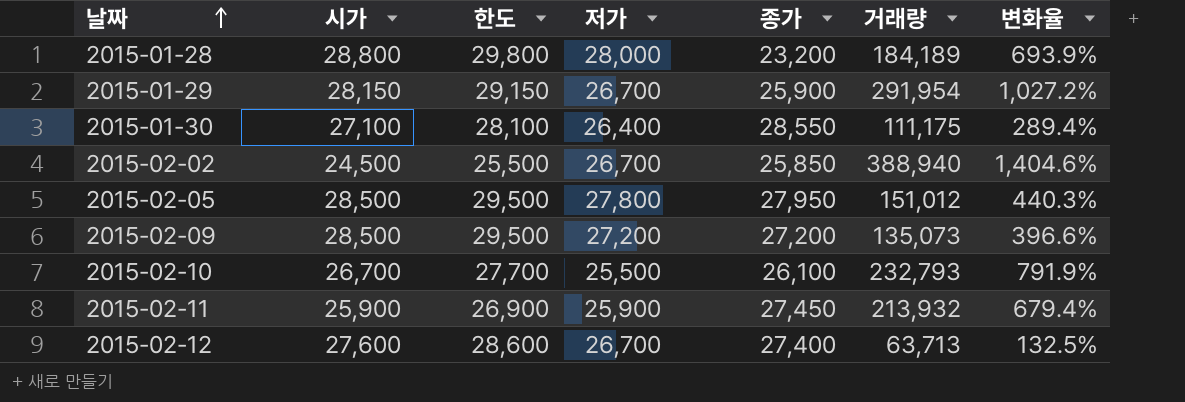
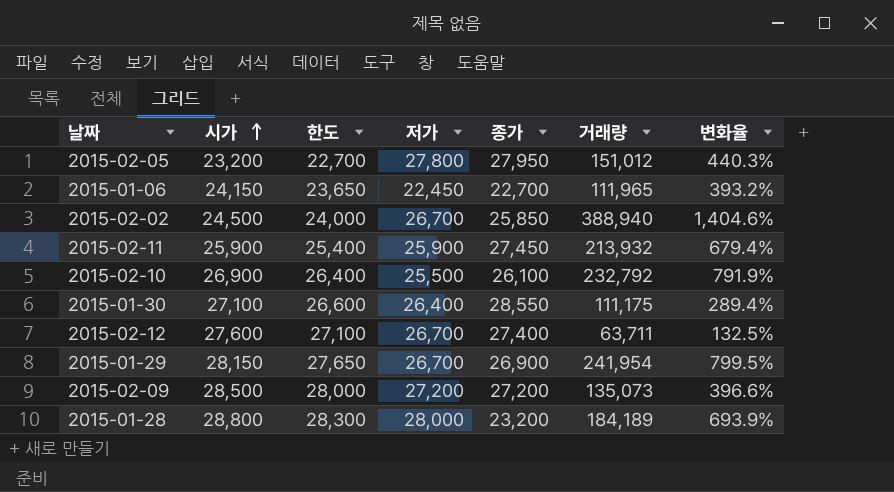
row order: 날짜 ascending -> 시가 ascending
column 한도 | formula: [시가] + 1000 -> [시가] - 500
2015-02-05 | 시가: 28,500 -> 23,200
row 2015-01-06: none -> 24,150 | 23,650 | 22,450 | 22,700 | 111,965 | 393.2%
2015-02-10 | 시가: 26,700 -> 26,900
2015-02-10 | 거래량: 232,793 -> 232,792
2015-02-12 | 거래량: 63,713 -> 63,711
2015-01-29 | 종가: 25,900 -> 26,900
2015-01-29 | 거래량: 291,954 -> 241,954
2015-01-29 | 변화율: 1,027.2% -> 799.5%

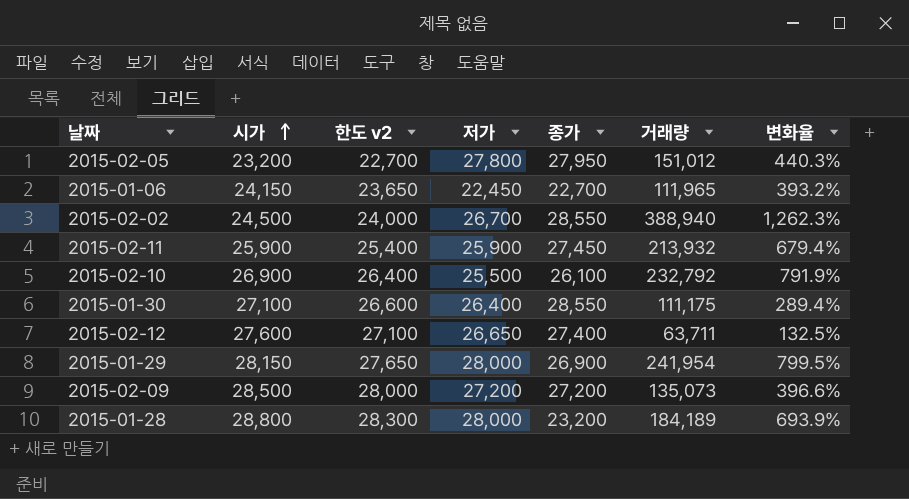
column name: 한도 -> 한도 v2
2015-02-02 | 종가: 25,850 -> 28,550
2015-02-02 | 변화율: 1,404.6% -> 1,262.3%
2015-02-12 | 저가: 26,700 -> 26,650
2015-01-29 | 저가: 26,700 -> 28,000

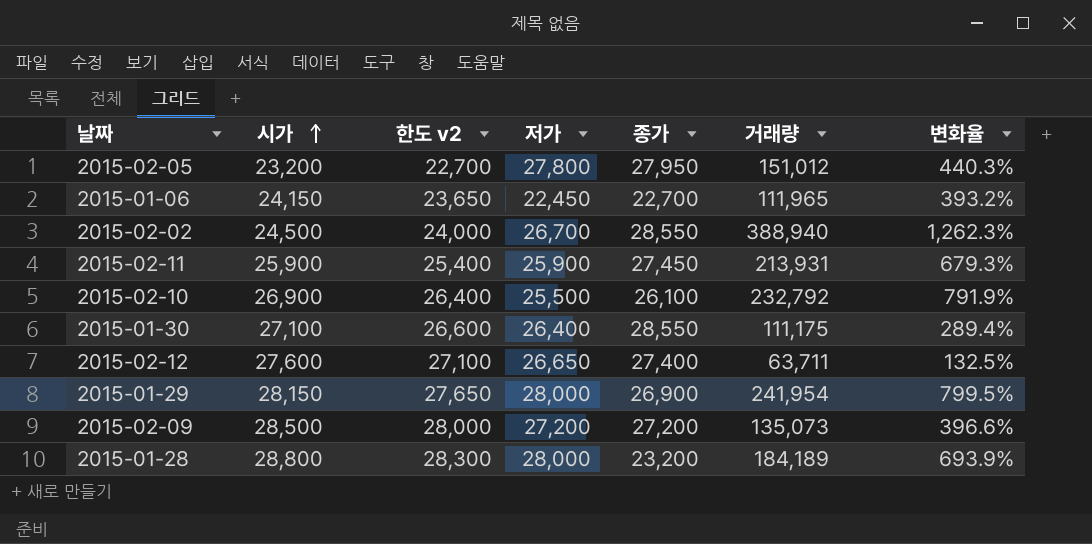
2015-02-11 | 거래량: 213,932 -> 213,931
2015-02-11 | 변화율: 679.4% -> 679.3%

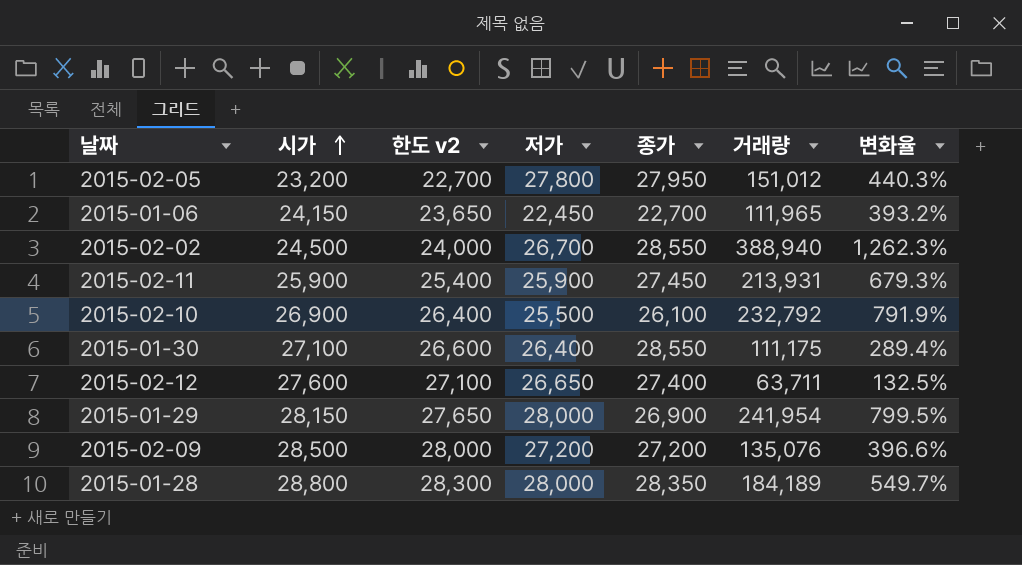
2015-02-09 | 거래량: 135,073 -> 135,076
2015-01-28 | 종가: 23,200 -> 28,350
2015-01-28 | 변화율: 693.9% -> 549.7%

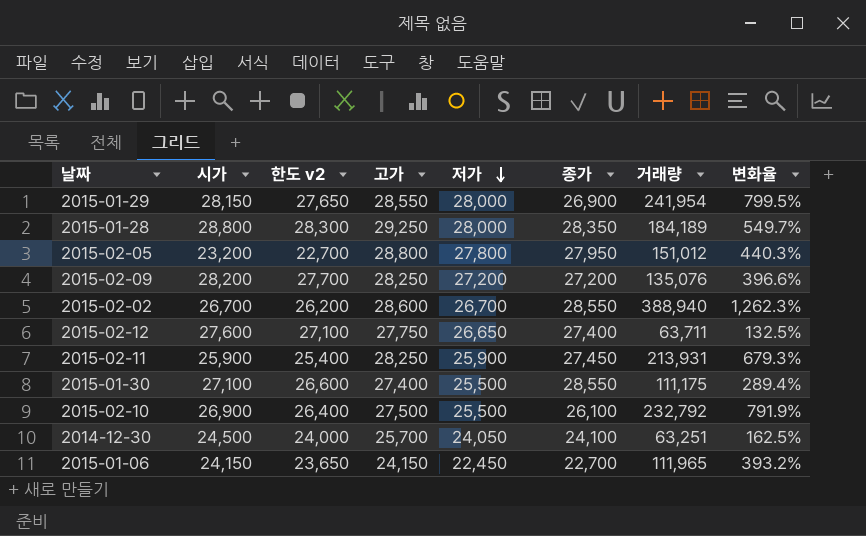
row order: 시가 ascending -> 저가 descending
column 고가 | position: none -> 4
2015-02-09 | 시가: 28,500 -> 28,200
2015-02-09 | 한도 v2: 28,000 -> 27,700
2015-02-02 | 시가: 24,500 -> 26,700
2015-02-02 | 한도 v2: 24,000 -> 26,200
2015-01-30 | 저가: 26,400 -> 25,500
row 2014-12-30: none -> 24,500 | 24,000 | 25,700 | 24,050 | 24,100 | 63,251 | 162.5%

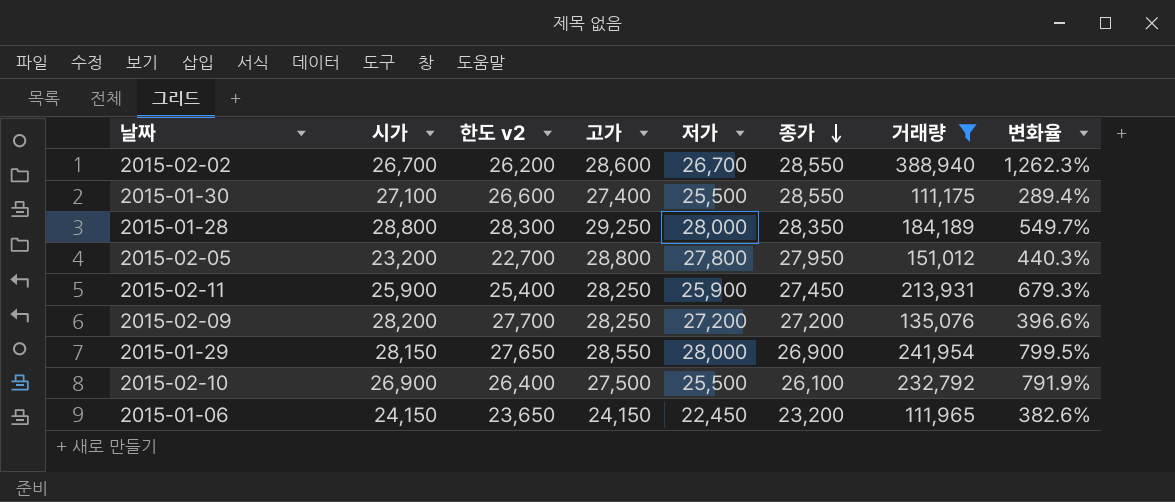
filter: none -> 거래량 >= 111,175
row order: 저가 descending -> 종가 descending
2015-01-06 | 종가: 22,700 -> 23,200
2015-01-06 | 변화율: 393.2% -> 382.6%

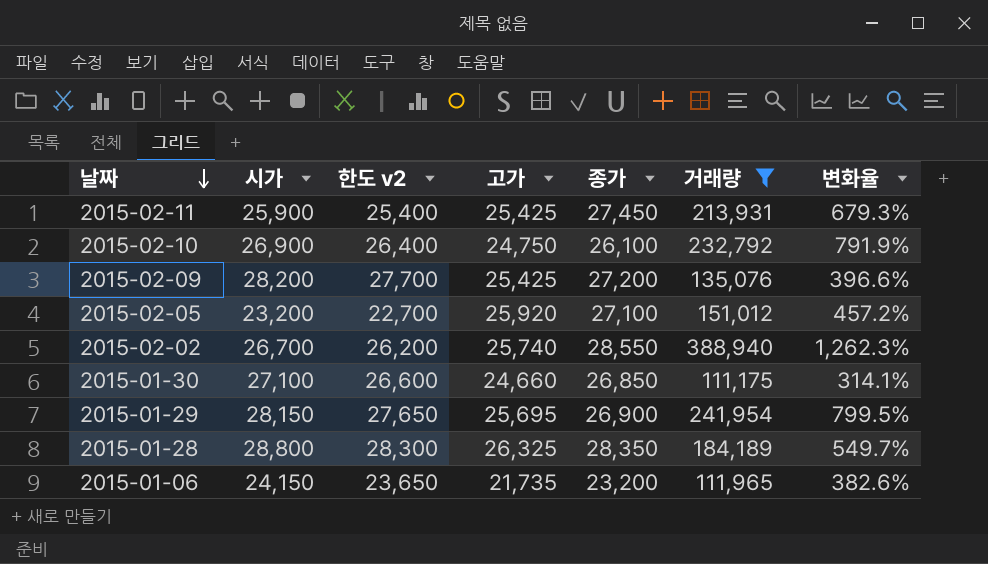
row order: 종가 descending -> 날짜 descending
column 저가 | position: 5 -> none
2015-02-11 | 고가: 28,250 -> 25,425
2015-02-10 | 고가: 27,500 -> 24,750
2015-02-09 | 고가: 28,250 -> 25,425
2015-02-05 | 고가: 28,800 -> 25,920
2015-02-05 | 종가: 27,950 -> 27,100
2015-02-05 | 변화율: 440.3% -> 457.2%
2015-02-02 | 고가: 28,600 -> 25,740
2015-01-30 | 고가: 27,400 -> 24,660
2015-01-30 | 종가: 28,550 -> 26,850
2015-01-30 | 변화율: 289.4% -> 314.1%
2015-01-29 | 고가: 28,550 -> 25,695
2015-01-28 | 고가: 29,250 -> 26,325
2015-01-06 | 고가: 24,150 -> 21,735

